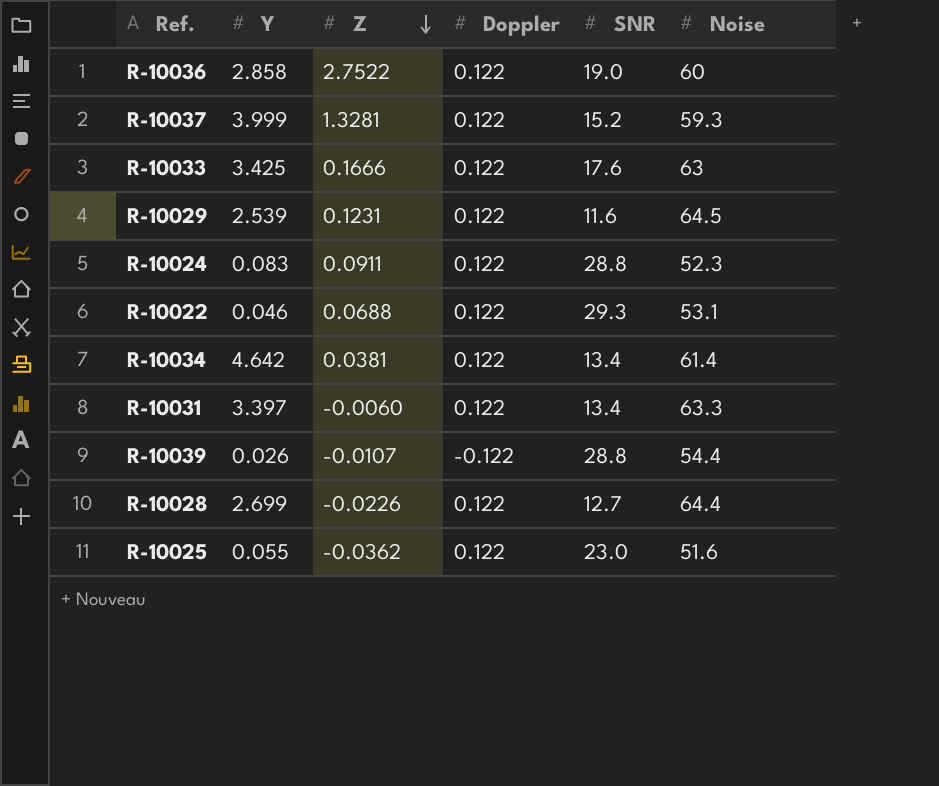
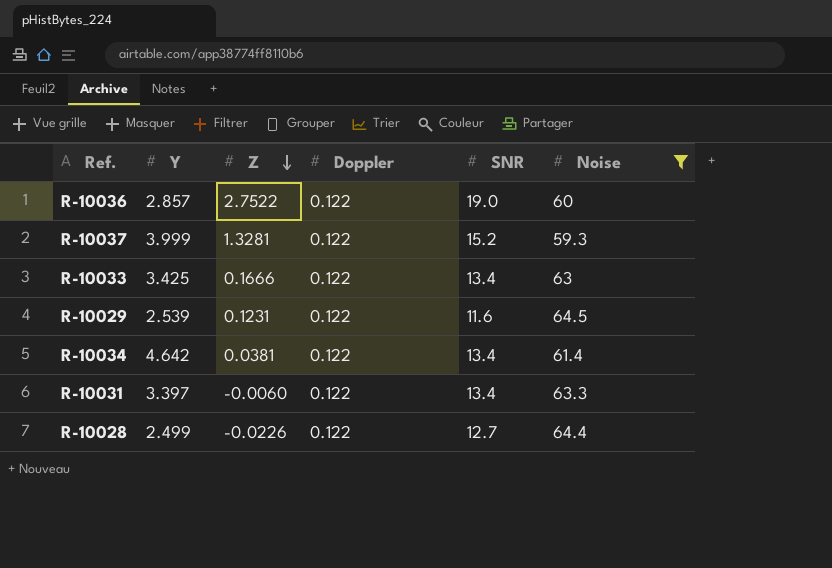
filter: none -> Noise >= 59.3
R-10036 | Y: 2.858 -> 2.857
R-10033 | SNR: 17.6 -> 13.4
R-10028 | Y: 2.699 -> 2.499

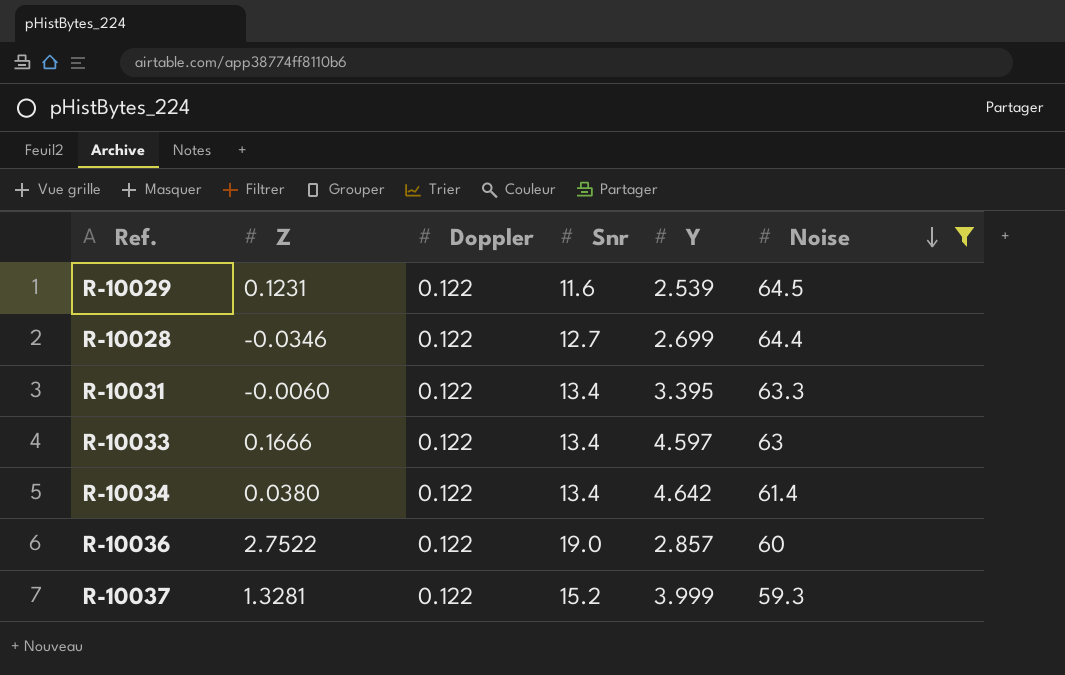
row order: Z descending -> Noise descending
column name: SNR -> Snr
column Y | position: 2 -> 5
R-10028 | Z: -0.0226 -> -0.0346
R-10028 | Y: 2.499 -> 2.699
R-10031 | Y: 3.397 -> 3.395
R-10033 | Y: 3.425 -> 4.597
R-10034 | Z: 0.0381 -> 0.0380

